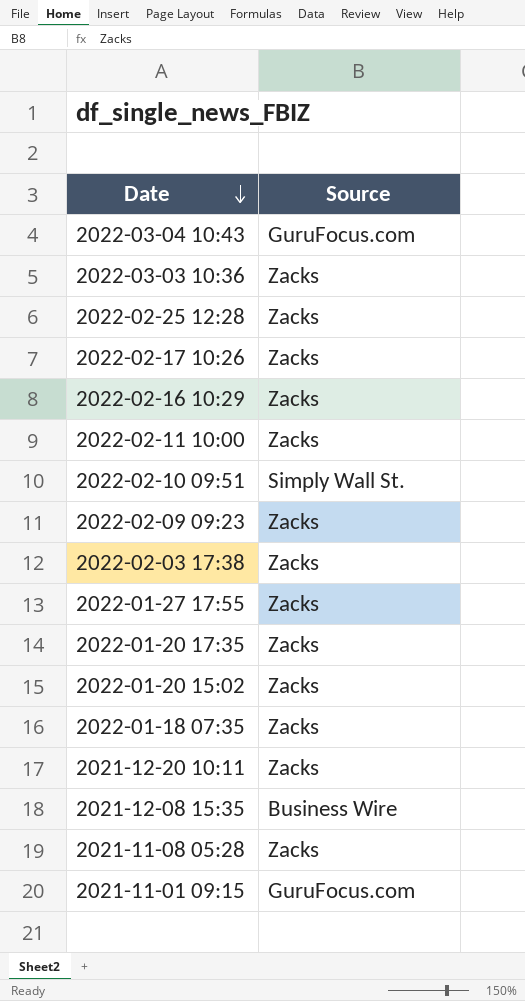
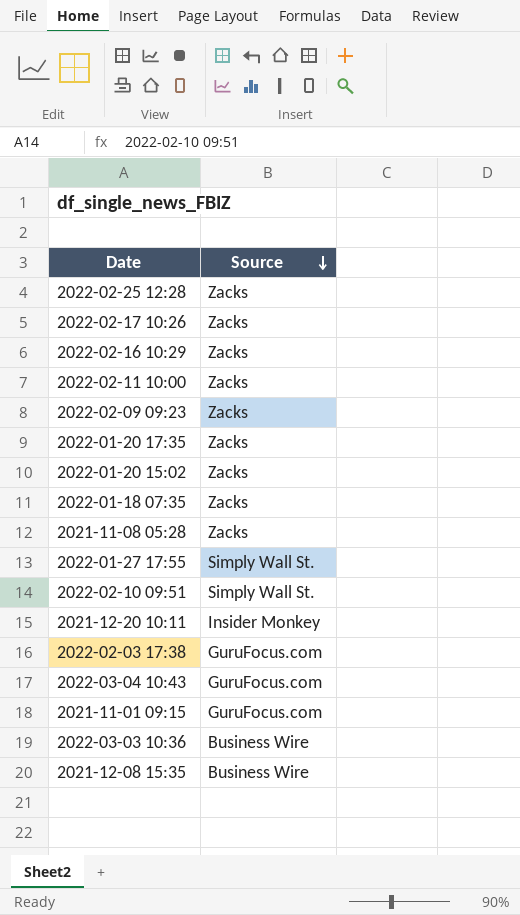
row order: Date descending -> Source descending
2022-01-27 17:55 | Source: Zacks -> Simply Wall St.
2021-12-20 10:11 | Source: Zacks -> Insider Monkey
2022-02-03 17:38 | Source: Zacks -> GuruFocus.com
2022-03-03 10:36 | Source: Zacks -> Business Wire

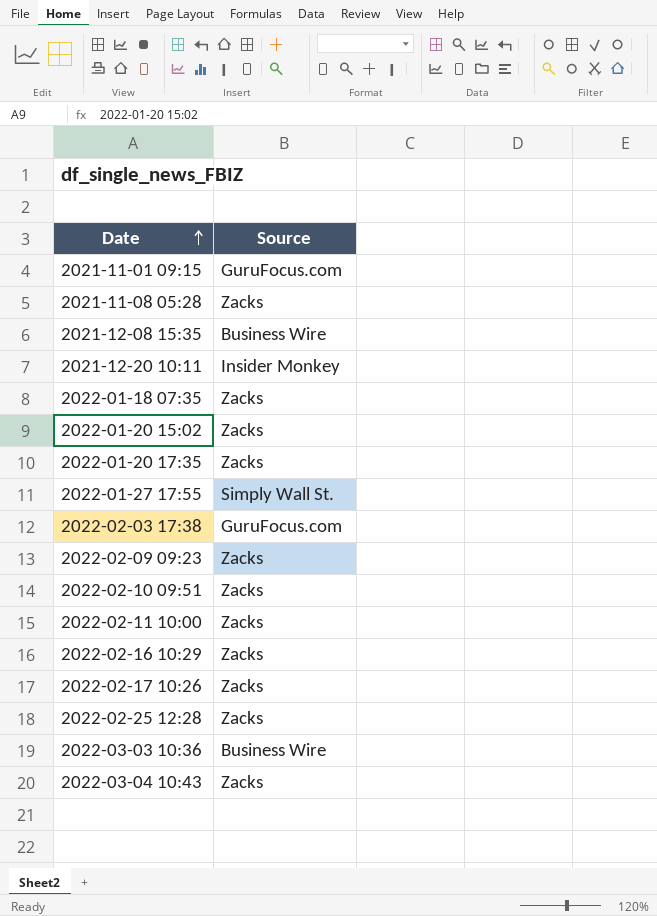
row order: Source descending -> Date ascending
2022-02-10 09:51 | Source: Simply Wall St. -> Zacks
2022-03-04 10:43 | Source: GuruFocus.com -> Zacks

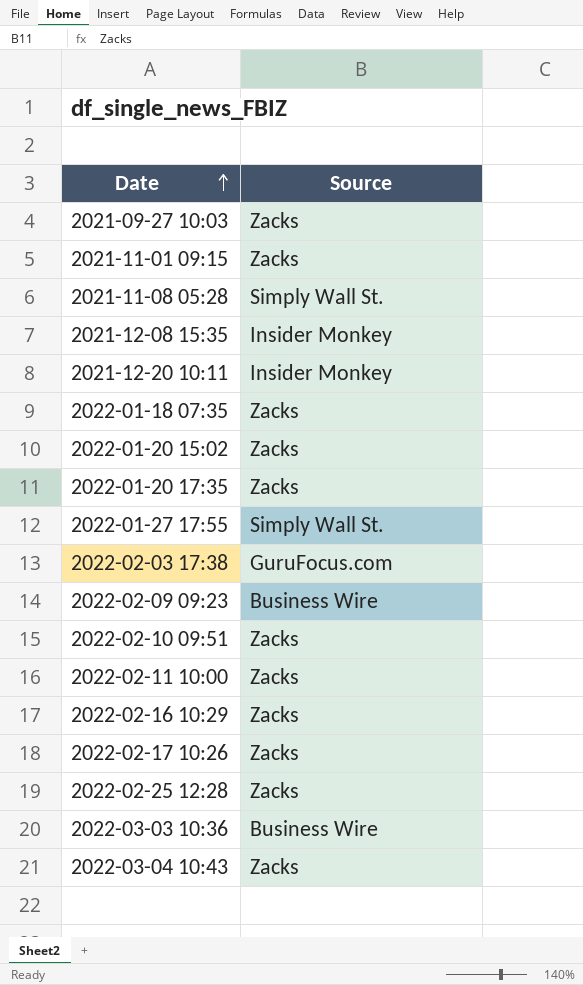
row 2021-09-27 10:03: none -> Zacks
2021-11-01 09:15 | Source: GuruFocus.com -> Zacks
2021-11-08 05:28 | Source: Zacks -> Simply Wall St.
2021-12-08 15:35 | Source: Business Wire -> Insider Monkey
2022-02-09 09:23 | Source: Zacks -> Business Wire

